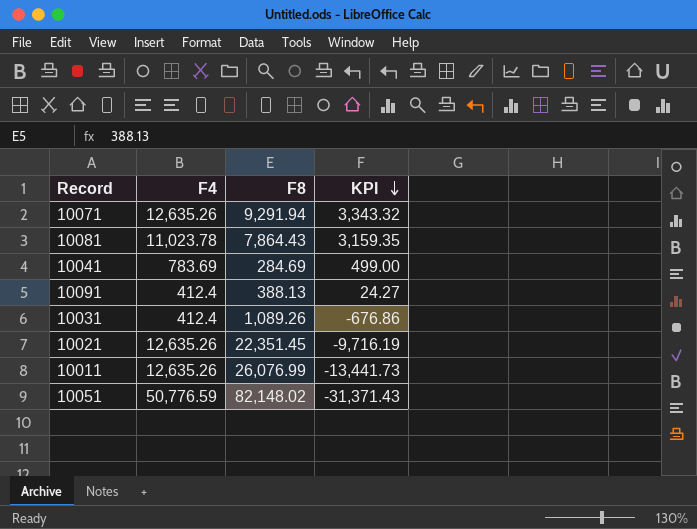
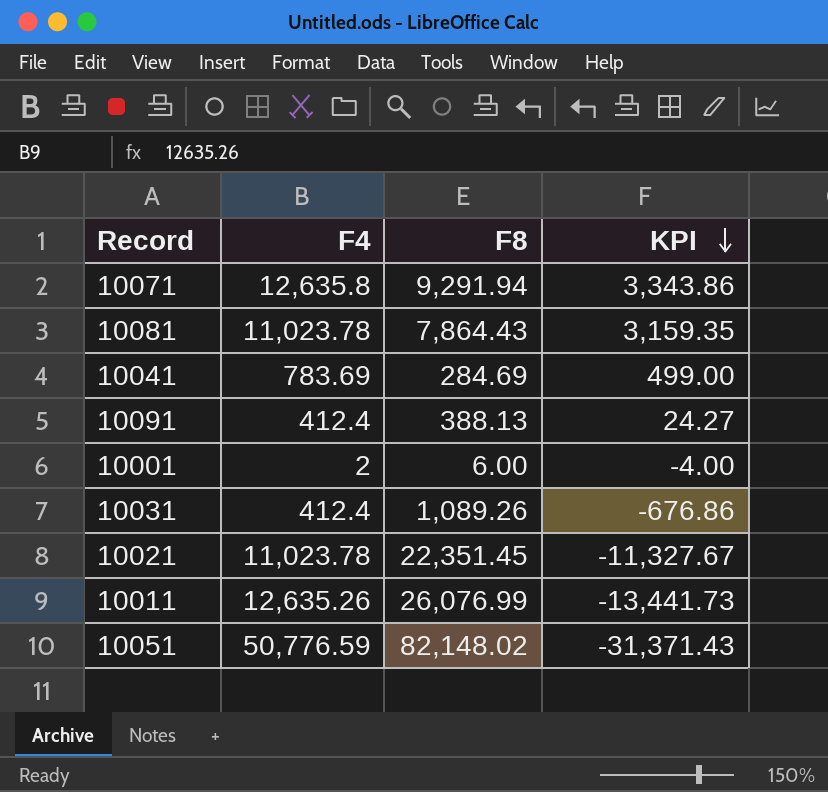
10071 | F4: 12,635.26 -> 12,635.8
10071 | KPI: 3,343.32 -> 3,343.86
row 10001: none -> 2 | 6.00 | -4.00
10021 | F4: 12,635.26 -> 11,023.78
10021 | KPI: -9,716.19 -> -11,327.67

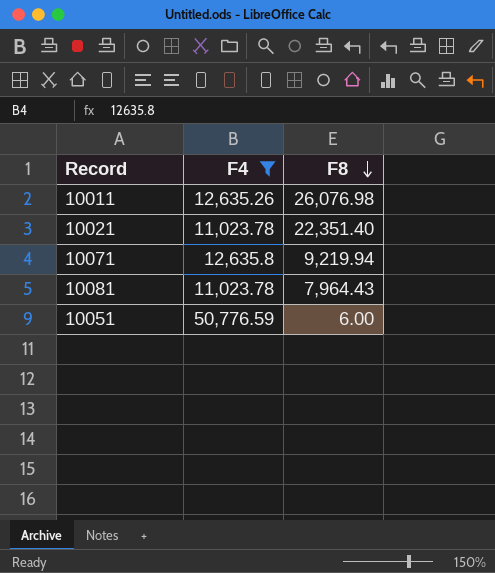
filter: none -> F4 >= 11,023.78
row order: KPI descending -> F8 descending
column KPI | formula: [F4] - [F8] -> none
10011 | F8: 26,076.99 -> 26,076.98
10021 | F8: 22,351.45 -> 22,351.40
10071 | F8: 9,291.94 -> 9,219.94
10081 | F8: 7,864.43 -> 7,964.43
10051 | F8: 82,148.02 -> 6.00

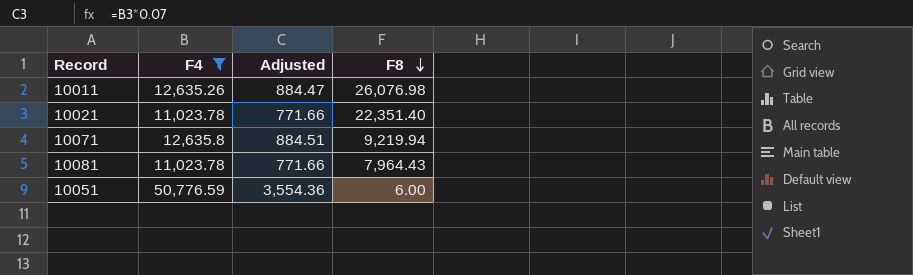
column Adjusted | formula: none -> [F4] * 0.07

